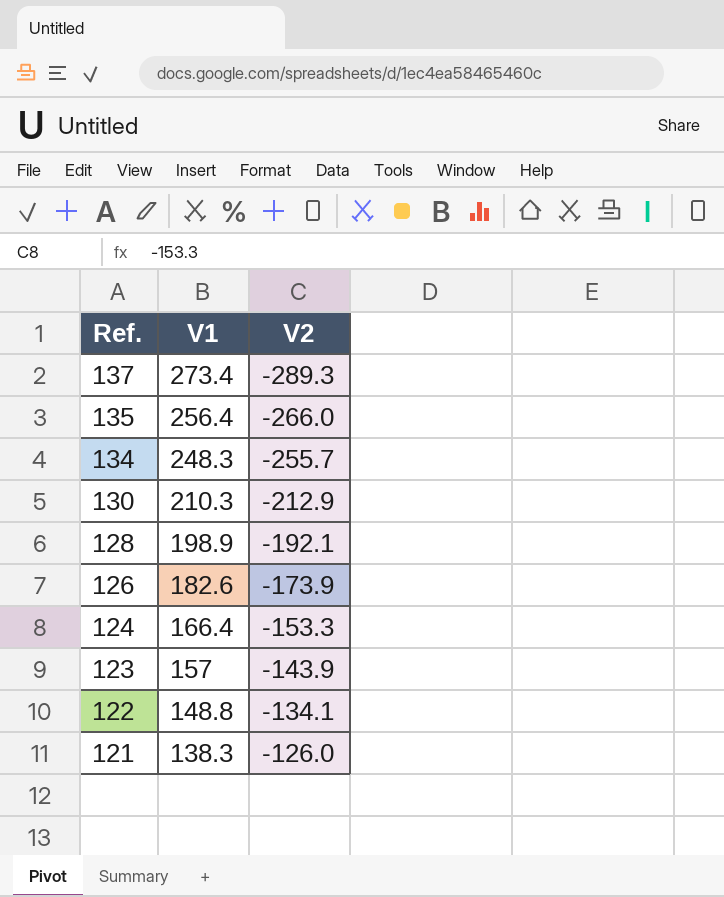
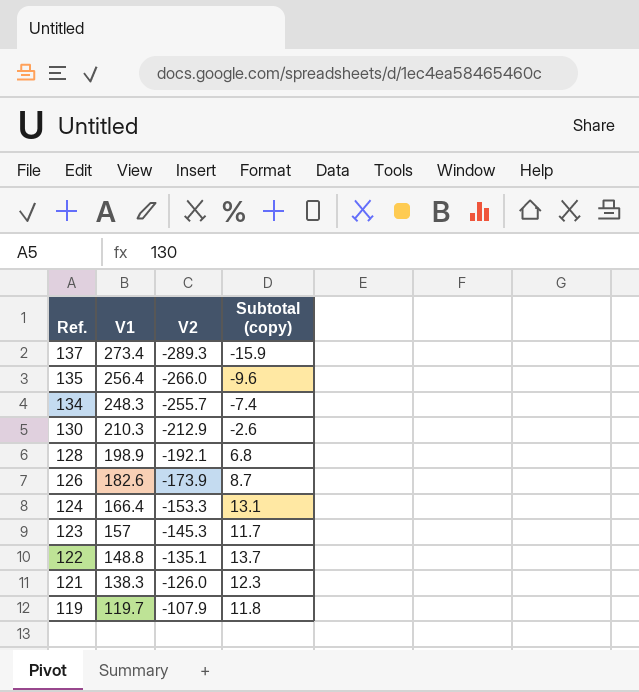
column Subtotal (copy) | formula: none -> [V1] + [V2]
123 | V2: -143.9 -> -145.3
122 | V2: -134.1 -> -135.1
row 119: none -> 119.7 | -107.9 | 11.8

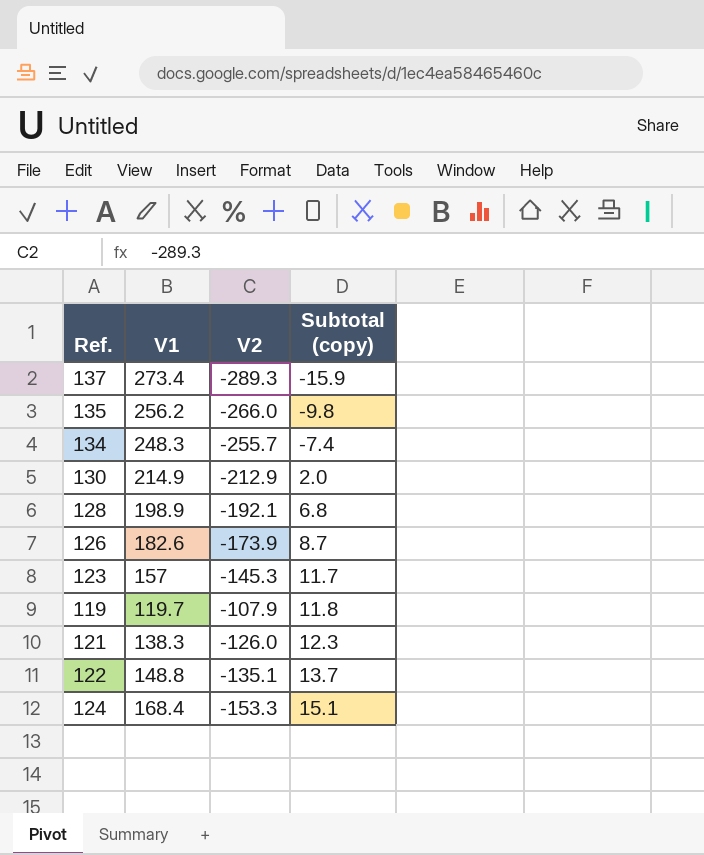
row order: Ref. descending -> Subtotal (copy) ascending
135 | V1: 256.4 -> 256.2
135 | Subtotal (copy): -9.6 -> -9.8
130 | V1: 210.3 -> 214.9
130 | Subtotal (copy): -2.6 -> 2.0
124 | V1: 166.4 -> 168.4
124 | Subtotal (copy): 13.1 -> 15.1

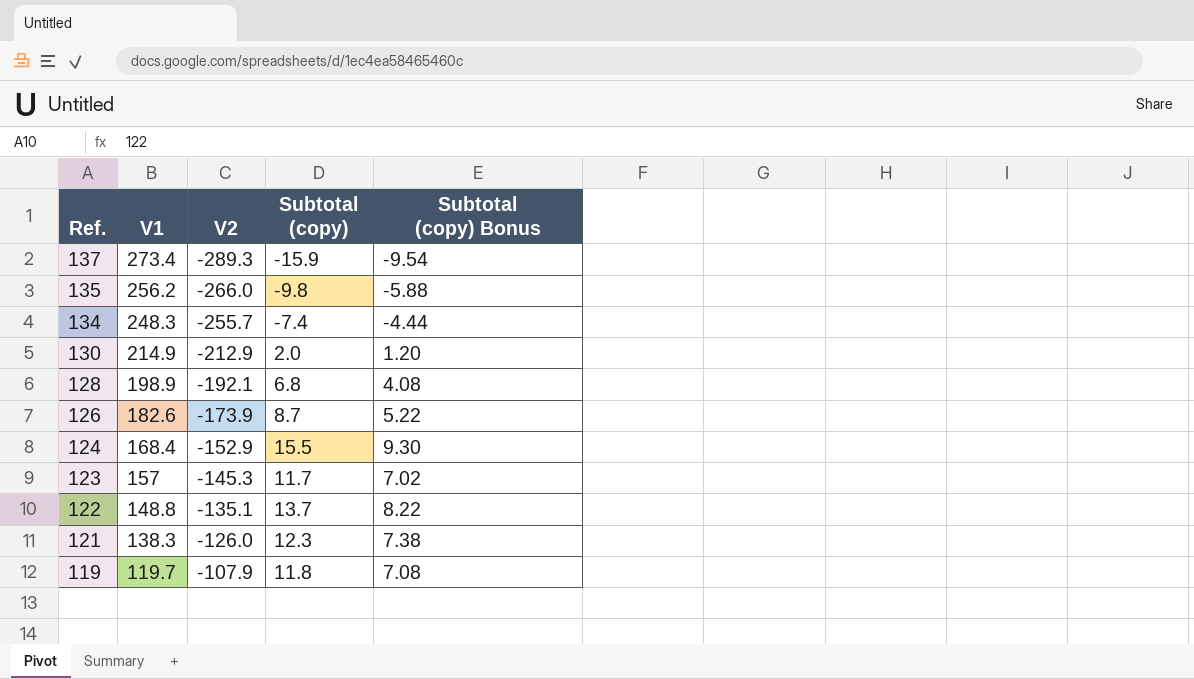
row order: Subtotal (copy) ascending -> Ref. descending
column Subtotal (copy) Bonus | formula: none -> [Subtotal (copy)] * 0.6
124 | V2: -153.3 -> -152.9
124 | Subtotal (copy): 15.1 -> 15.5

